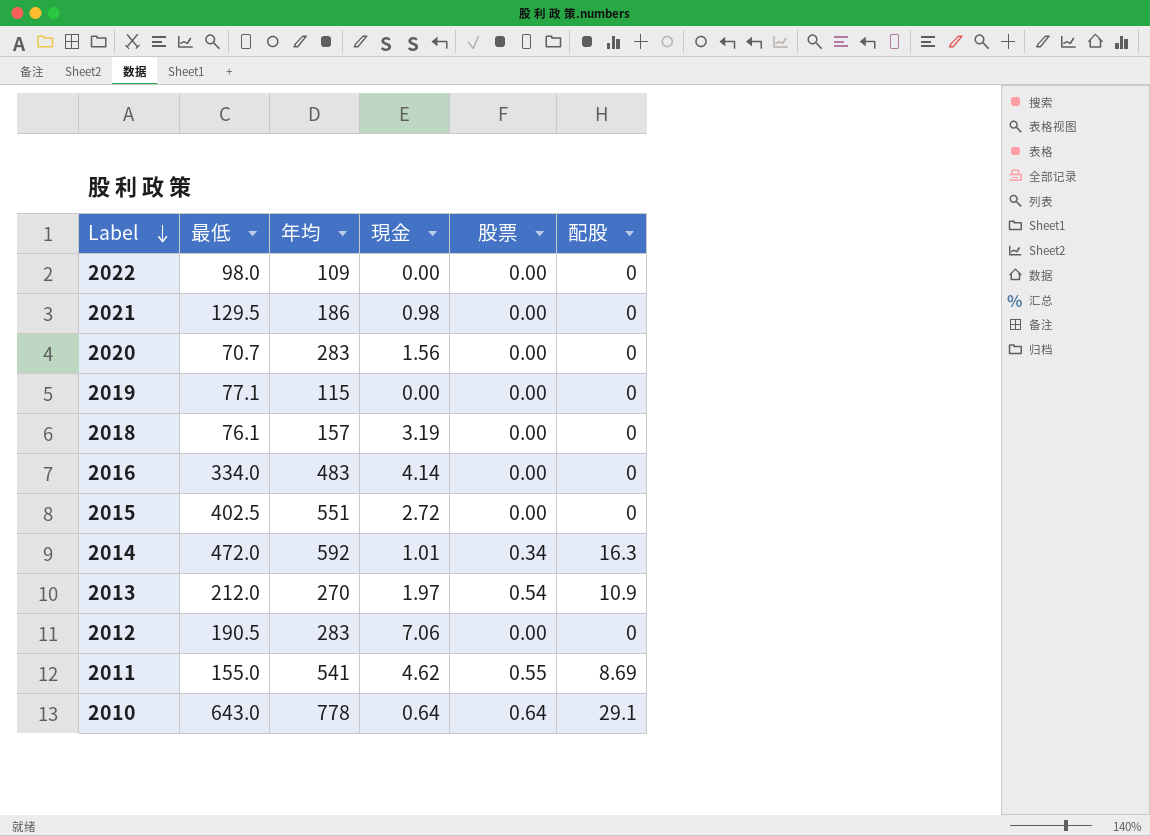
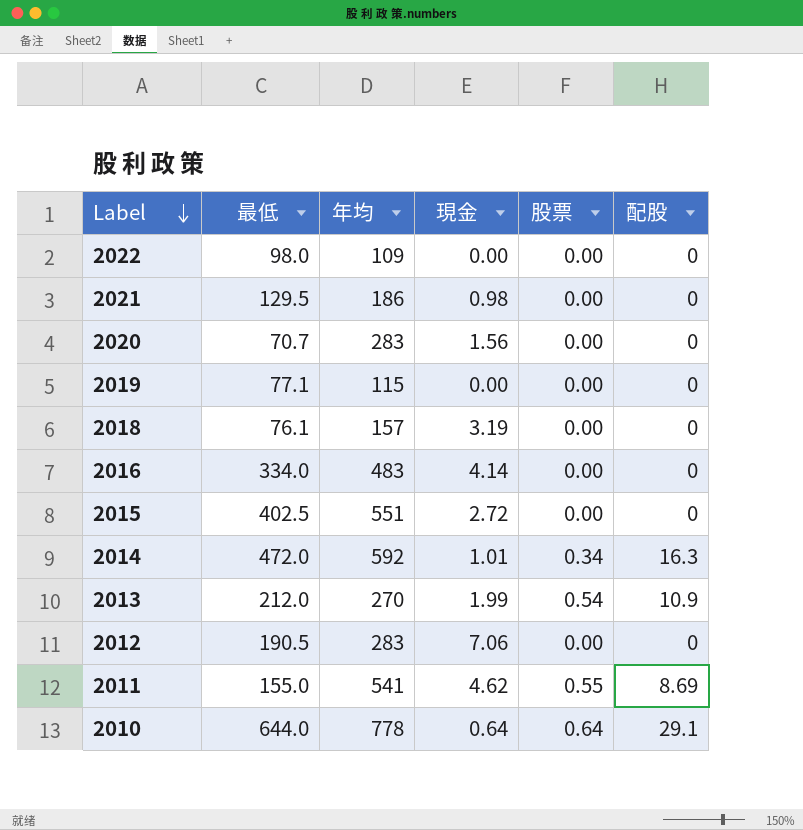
2013 | 現金: 1.97 -> 1.99
2010 | 最低: 643.0 -> 644.0

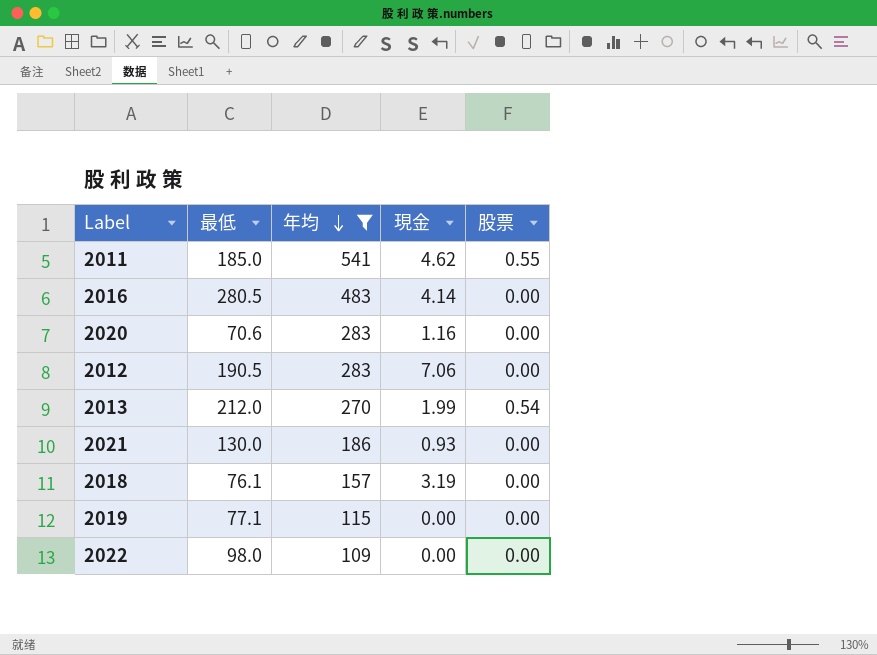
filter: none -> 年均 <= 541
row order: Label descending -> 年均 descending
column 配股 | position: 6 -> none
2011 | 最低: 155.0 -> 185.0
2016 | 最低: 334.0 -> 280.5
2020 | 最低: 70.7 -> 70.6
2020 | 現金: 1.56 -> 1.16
2021 | 最低: 129.5 -> 130.0
2021 | 現金: 0.98 -> 0.93

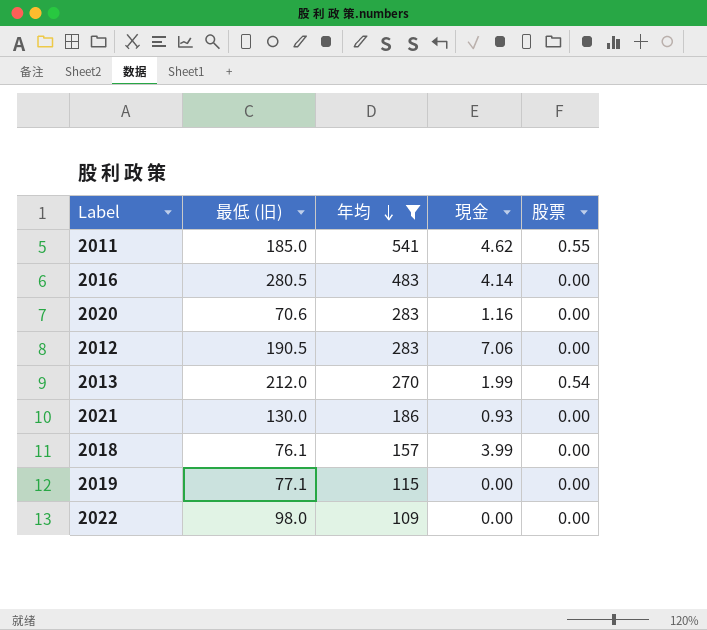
column name: 最低 -> 最低 (旧)
2018 | 現金: 3.19 -> 3.99

